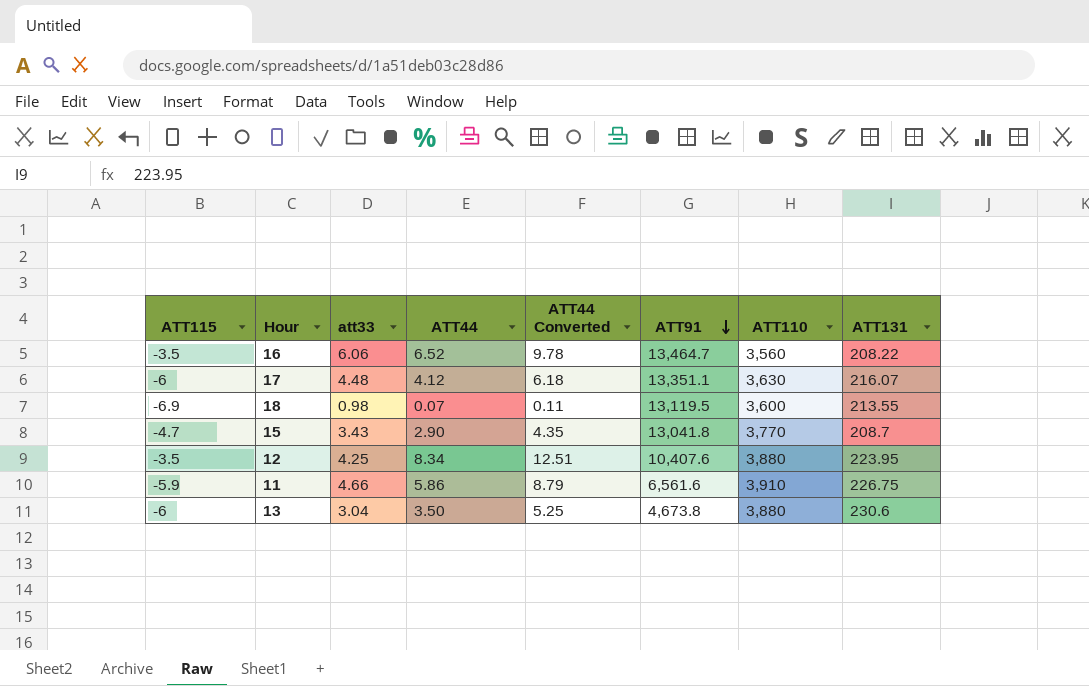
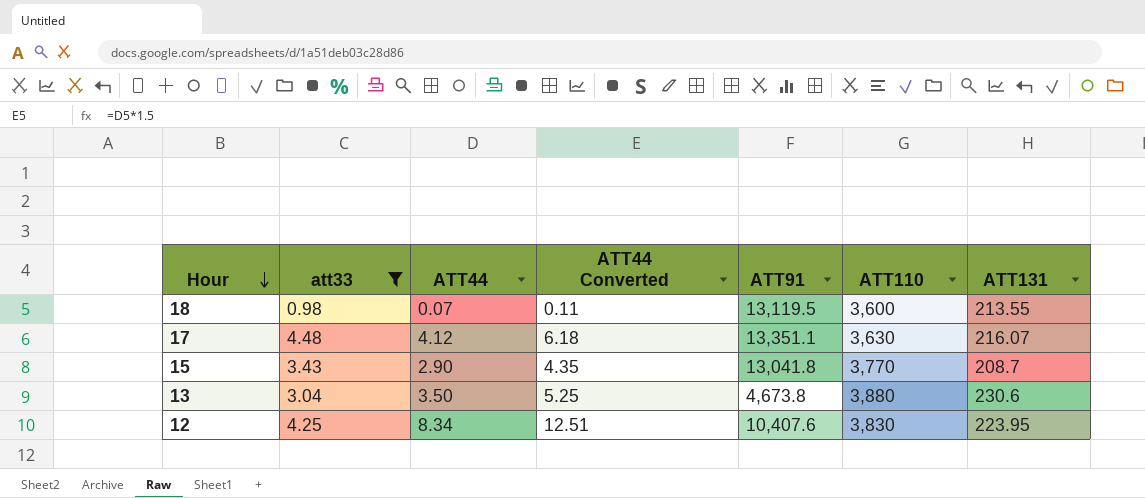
filter: none -> att33 <= 4.48
row order: ATT91 descending -> Hour descending
column ATT115 | position: 1 -> none
12 | ATT110: 3,880 -> 3,830

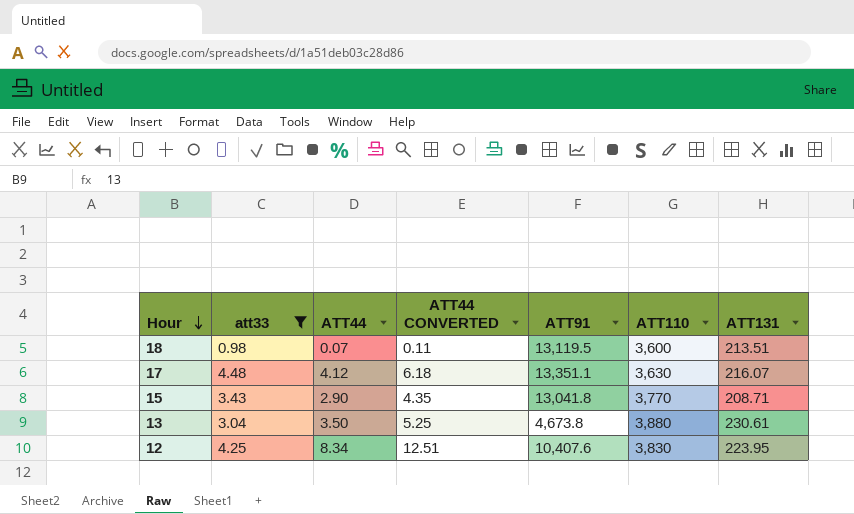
column name: ATT44 Converted -> ATT44 CONVERTED
18 | ATT131: 213.55 -> 213.51
15 | ATT131: 208.7 -> 208.71
13 | ATT131: 230.6 -> 230.61

